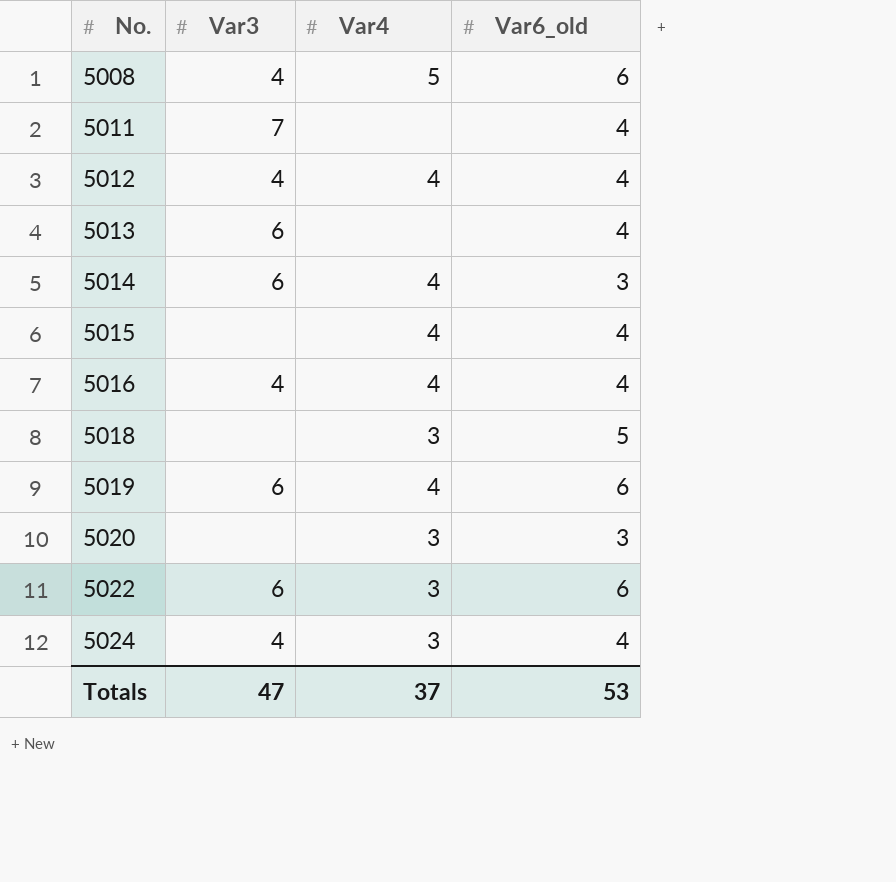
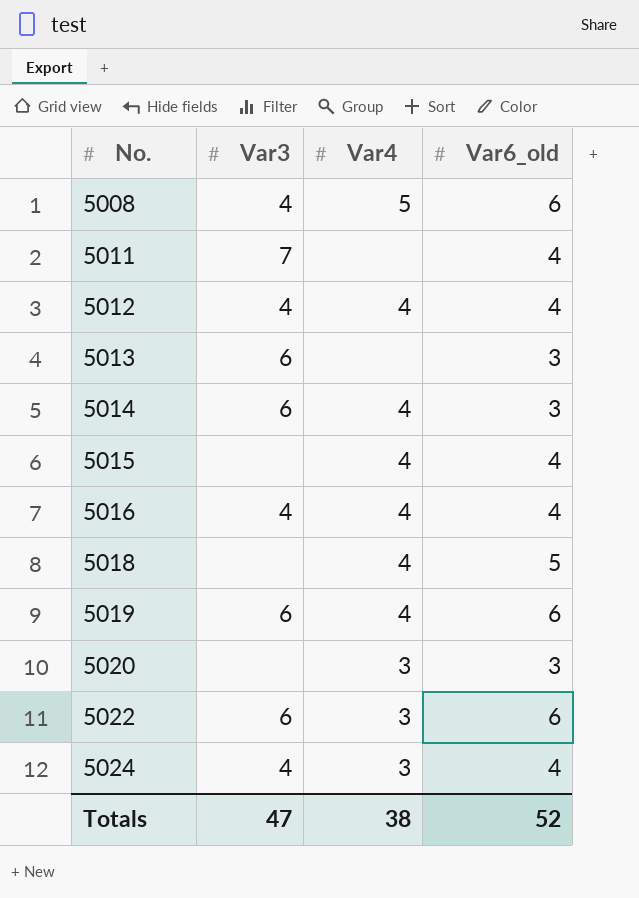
5013 | Var6_old: 4 -> 3
5018 | Var4: 3 -> 4
Totals | Var4: 37 -> 38
Totals | Var6_old: 53 -> 52

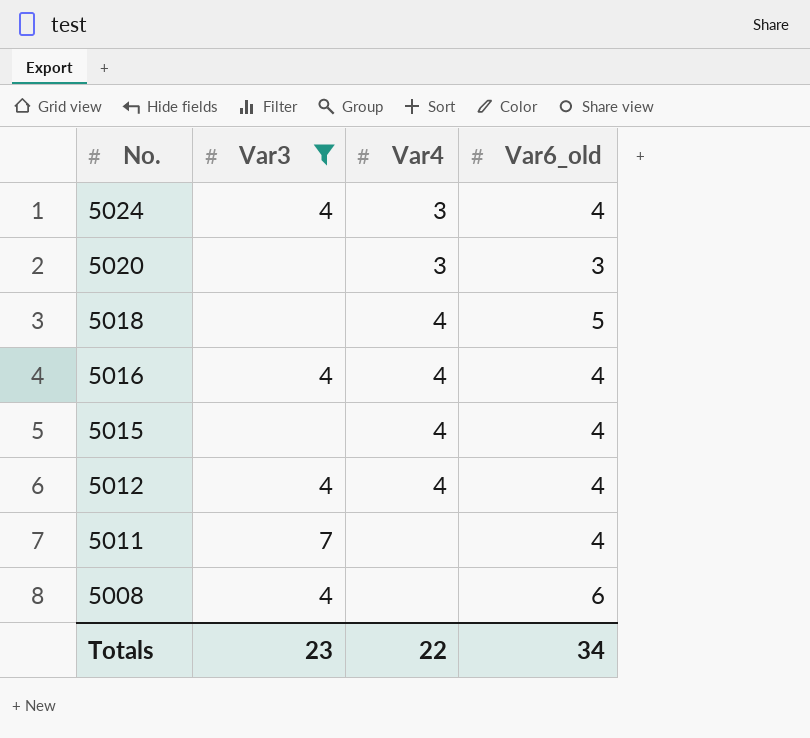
filter: none -> Var3 != 6
row order: No. ascending -> No. descending
5008 | Var4: 5 -> none
Totals | Var3: 47 -> 23
Totals | Var4: 38 -> 22
Totals | Var6_old: 52 -> 34

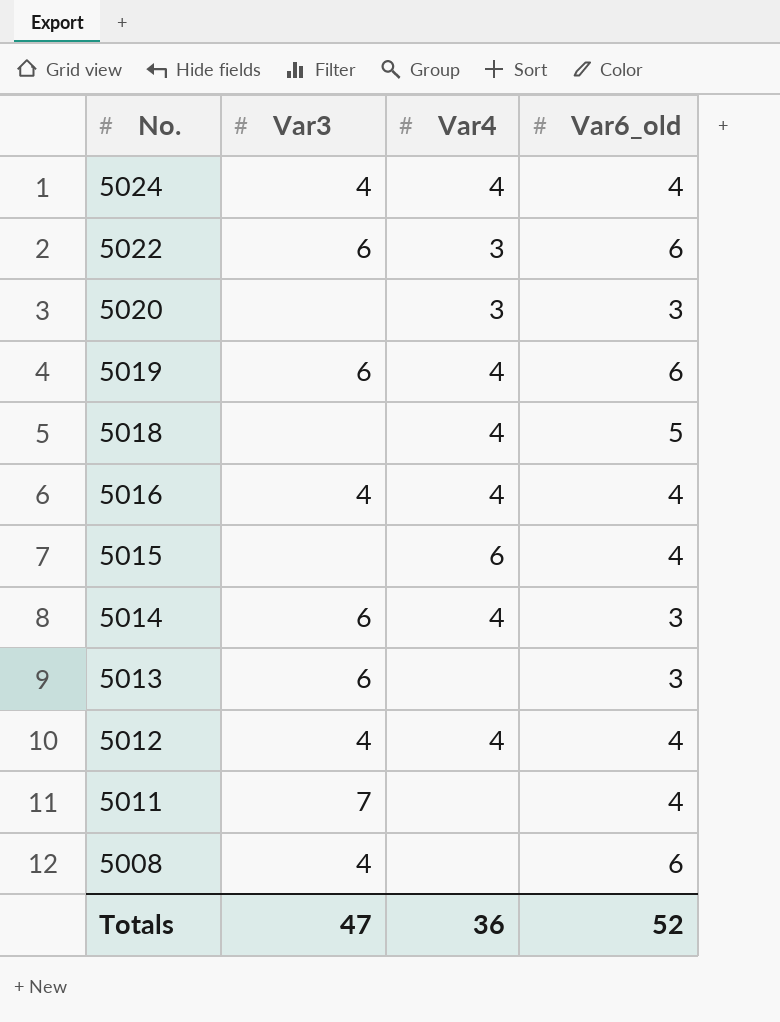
filter: Var3 != 6 -> none
5024 | Var4: 3 -> 4
5015 | Var4: 4 -> 6
Totals | Var3: 23 -> 47
Totals | Var4: 22 -> 36
Totals | Var6_old: 34 -> 52

